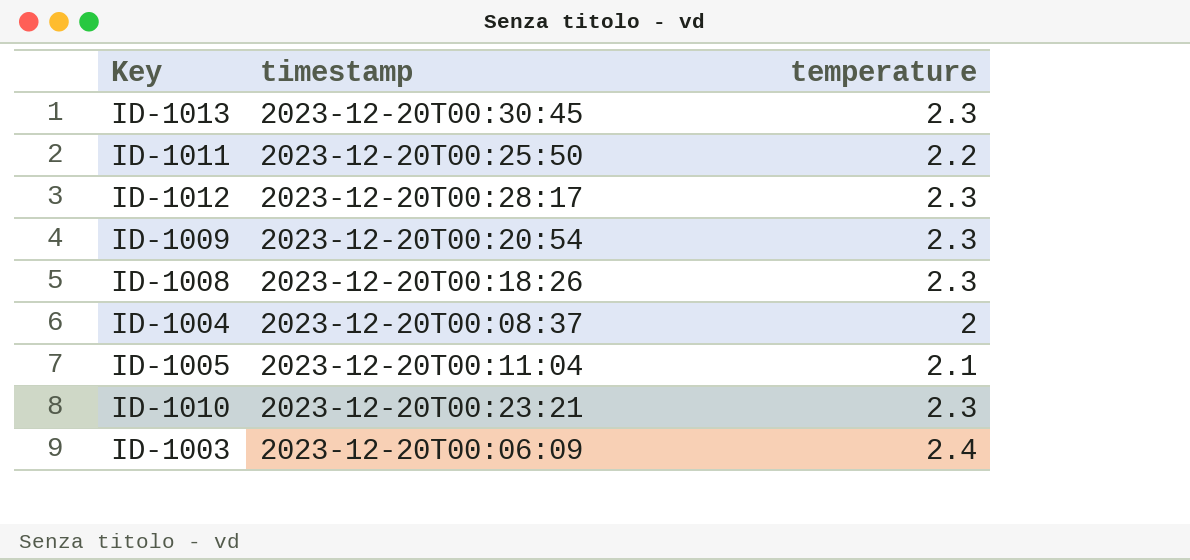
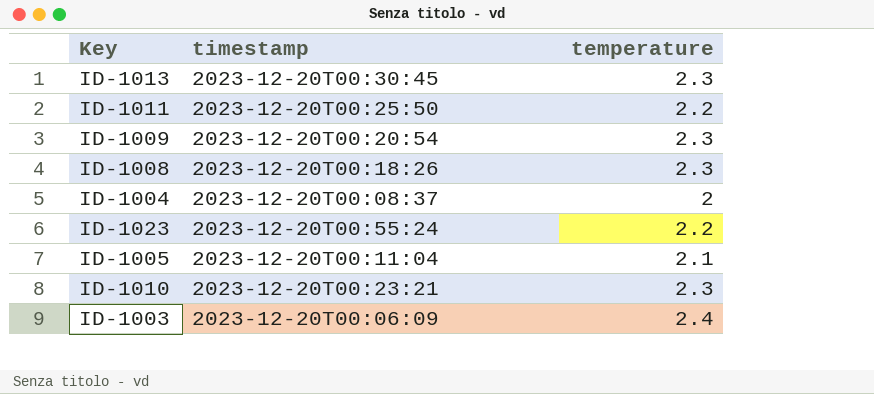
row ID-1012: 2023-12-20T00:28:17 | 2.3 -> none
row ID-1023: none -> 2023-12-20T00:55:24 | 2.2

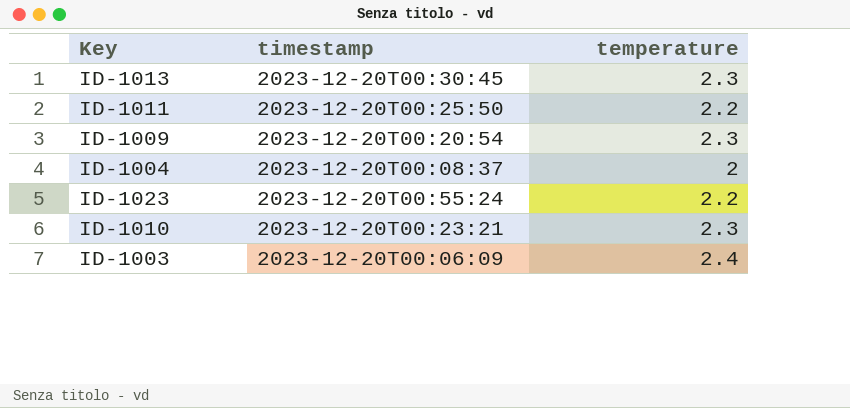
row ID-1008: 2023-12-20T00:18:26 | 2.3 -> none
row ID-1005: 2023-12-20T00:11:04 | 2.1 -> none

